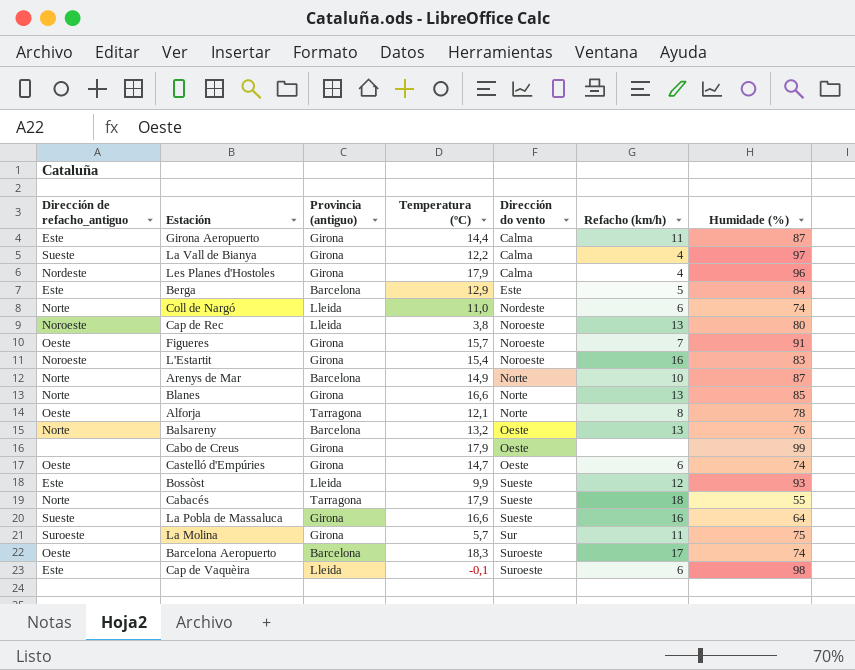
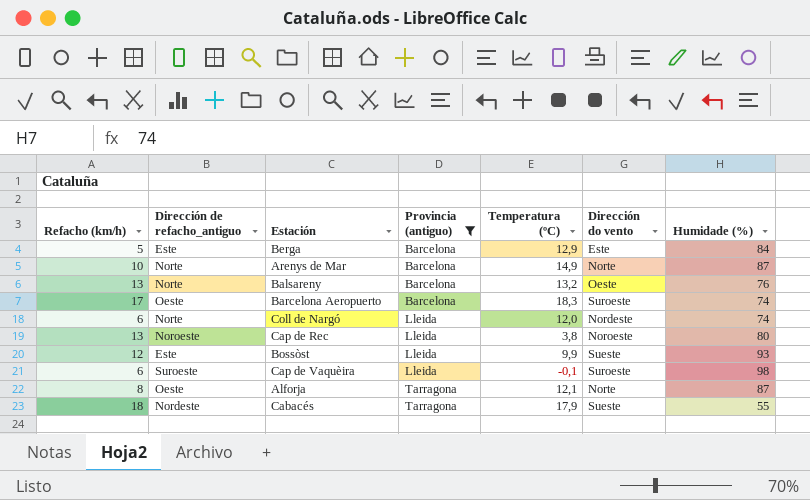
filter: none -> Provincia (antiguo) != Girona
row order: Dirección do vento ascending -> Provincia (antiguo) ascending
column Refacho (km/h) | position: 6 -> 1
Coll de Nargó | Temperatura (ºC): 11,0 -> 12,0
Cap de Vaquèira | Dirección de refacho_antiguo: Este -> Suroeste
Alforja | Humidade (%): 78 -> 87
Cabacés | Dirección de refacho_antiguo: Norte -> Nordeste

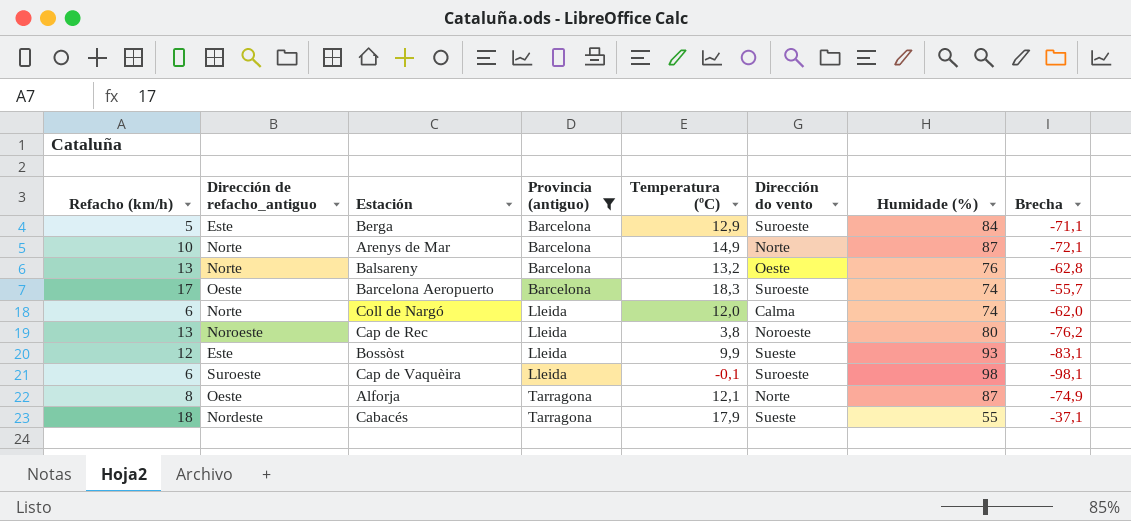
column Brecha | formula: none -> [Temperatura (ºC)] - [Humidade (%)]
Berga | Dirección do vento: Este -> Suroeste
Coll de Nargó | Dirección do vento: Nordeste -> Calma

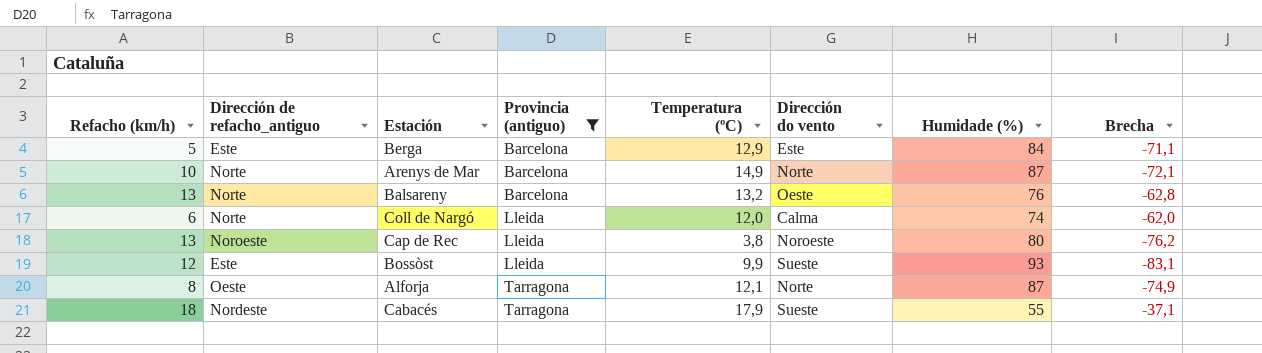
row Barcelona Aeropuerto: 17 | Oeste | Barcelona | 18,3 | Suroeste | 74 | -55,7 -> none
row Cap de Vaquèira: 6 | Suroeste | Lleida | -0,1 | Suroeste | 98 | -98,1 -> none
Berga | Dirección do vento: Suroeste -> Este

